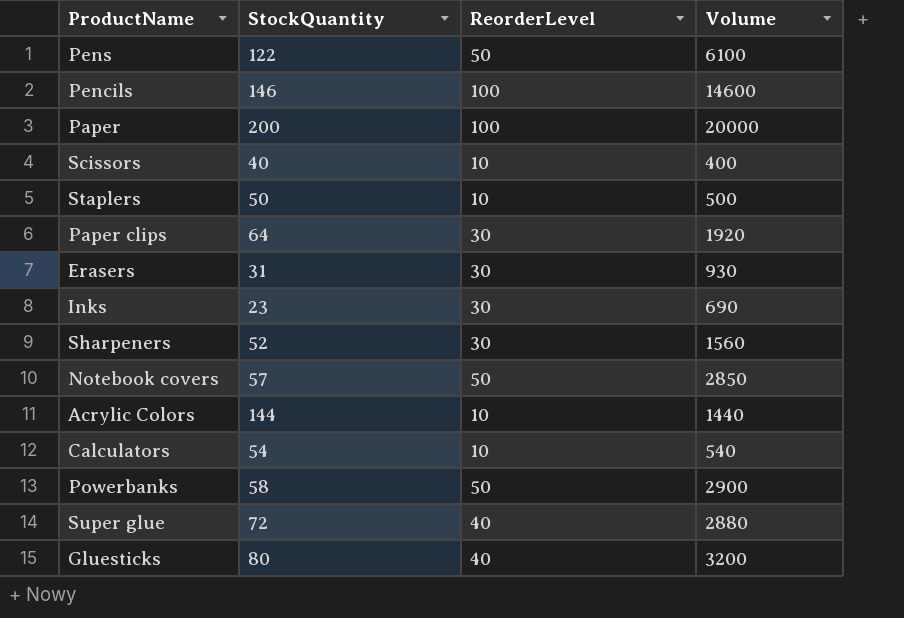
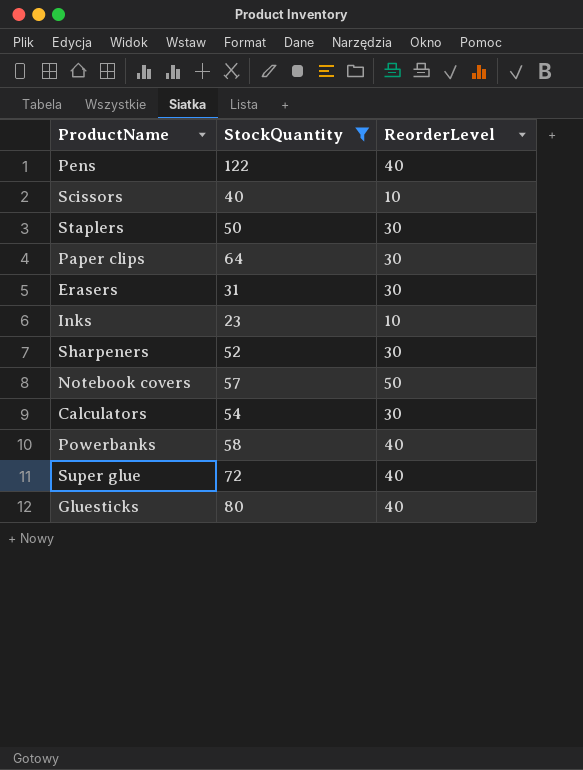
filter: none -> StockQuantity <= 122
column Volume | formula: [StockQuantity] * [ReorderLevel] -> none
Pens | ReorderLevel: 50 -> 40
Staplers | ReorderLevel: 10 -> 30
Inks | ReorderLevel: 30 -> 10
Calculators | ReorderLevel: 10 -> 30
Powerbanks | ReorderLevel: 50 -> 40

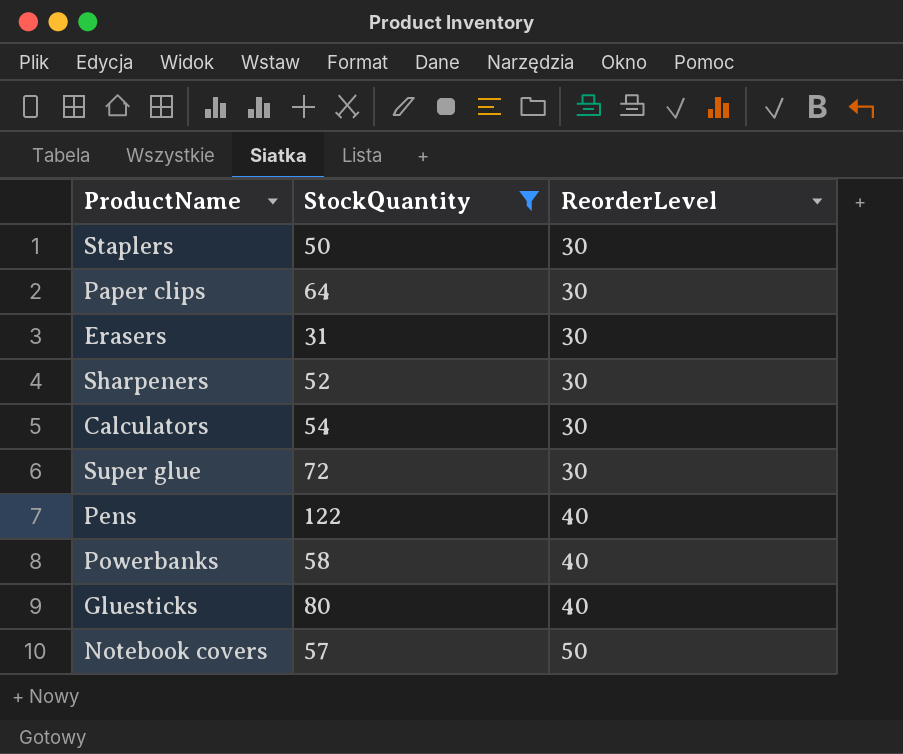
row order: none -> ReorderLevel ascending
row Scissors: 40 | 10 -> none
row Inks: 23 | 10 -> none
Super glue | ReorderLevel: 40 -> 30

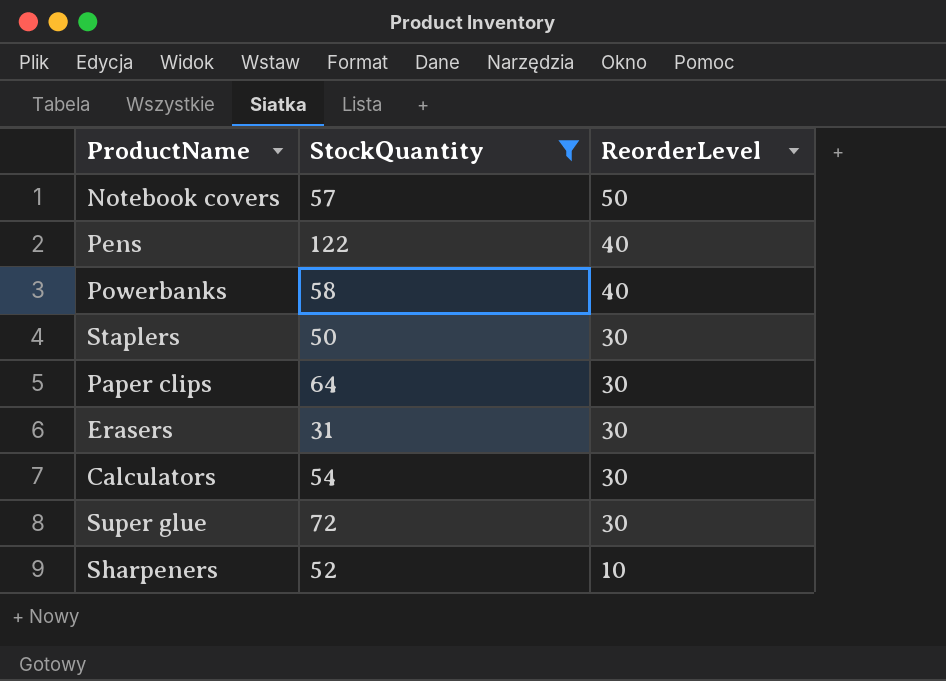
row order: ReorderLevel ascending -> ReorderLevel descending
row Gluesticks: 80 | 40 -> none
Sharpeners | ReorderLevel: 30 -> 10

